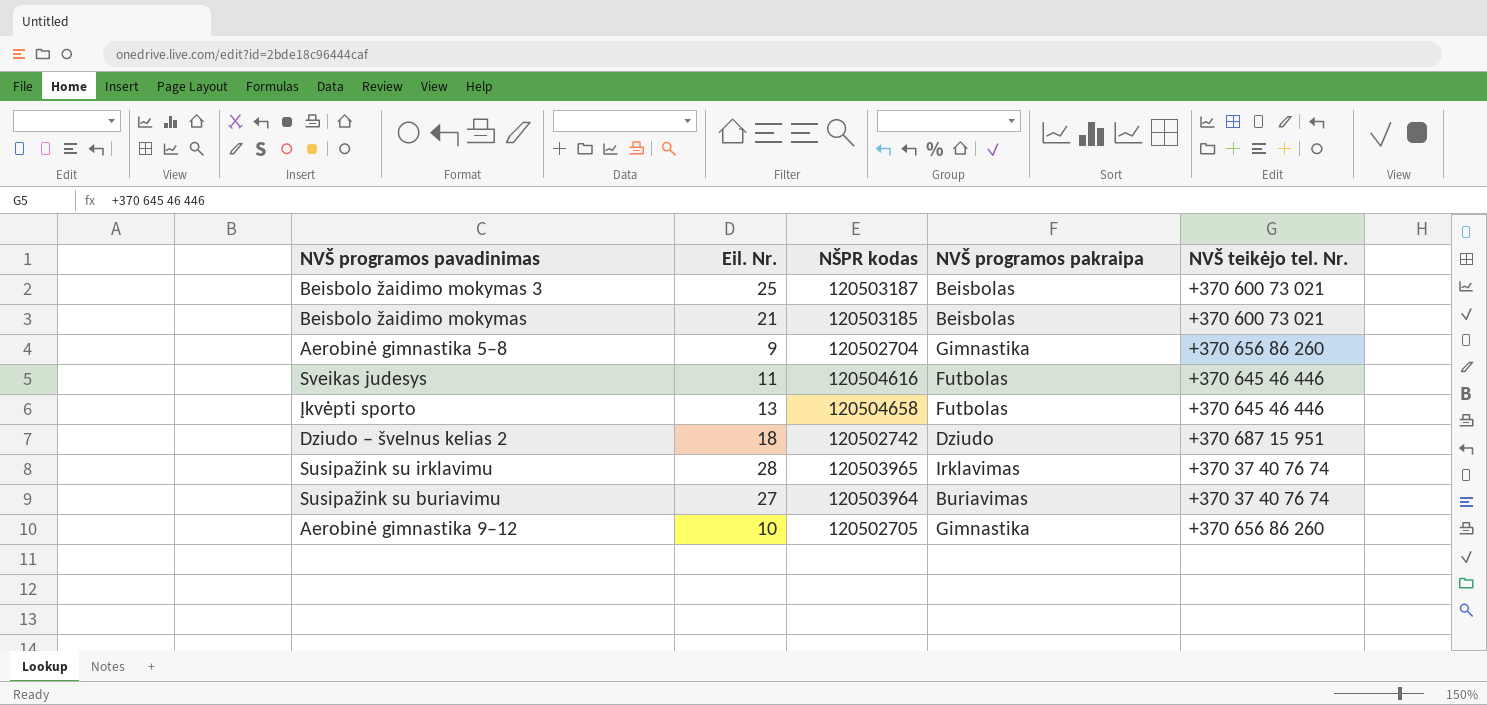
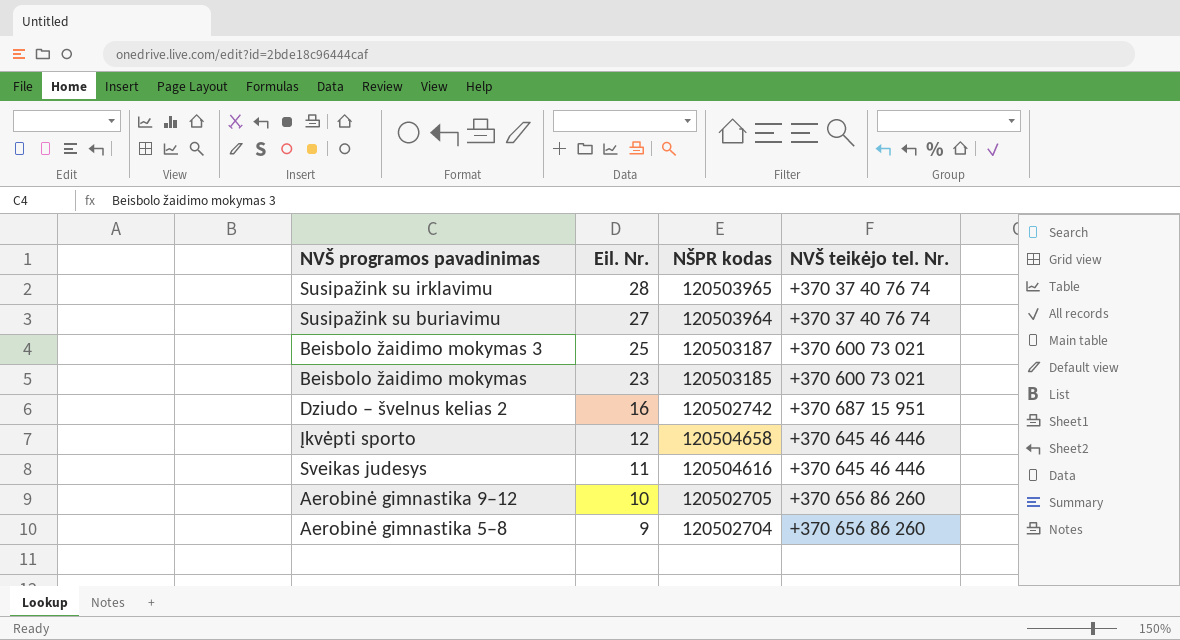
row order: none -> Eil. Nr. descending
column NVŠ programos pakraipa | position: 4 -> none
Beisbolo žaidimo mokymas | Eil. Nr.: 21 -> 23
Dziudo – švelnus kelias 2 | Eil. Nr.: 18 -> 16
Įkvėpti sporto | Eil. Nr.: 13 -> 12

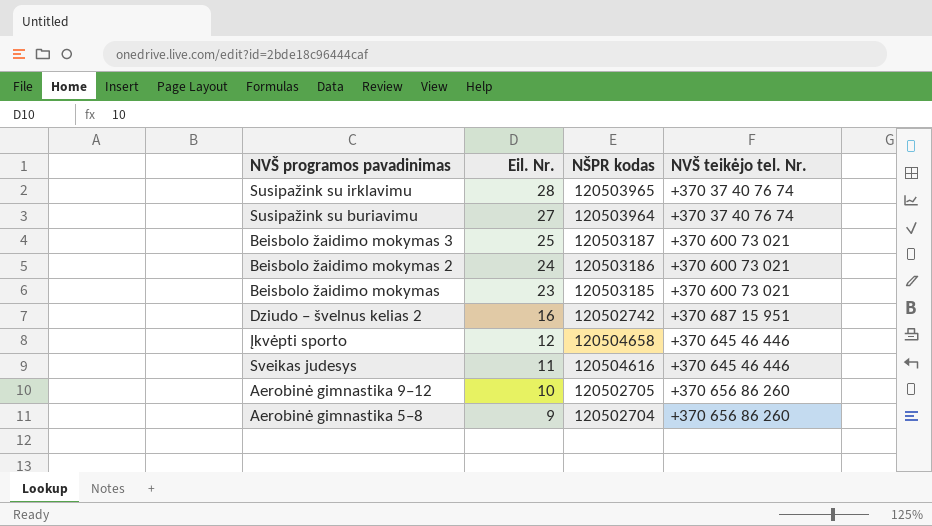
row Beisbolo žaidimo mokymas 2: none -> 24 | 120503186 | +370 600 73 021

